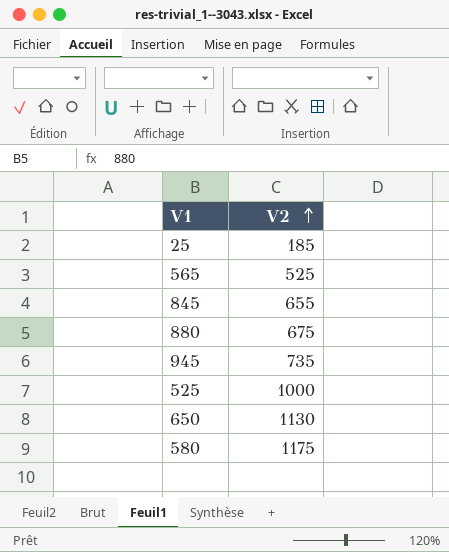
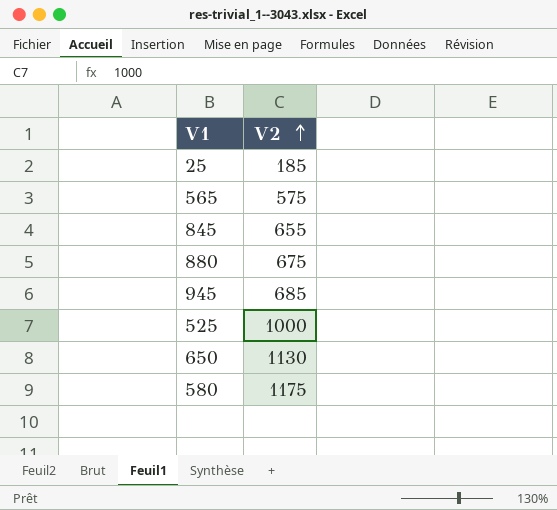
565 | V2: 525 -> 575
945 | V2: 735 -> 685

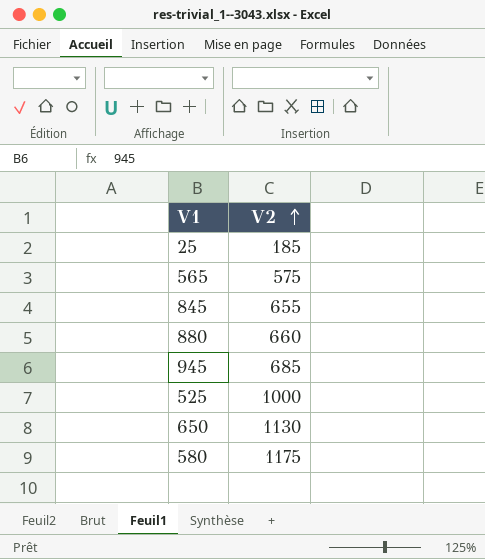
880 | V2: 675 -> 660

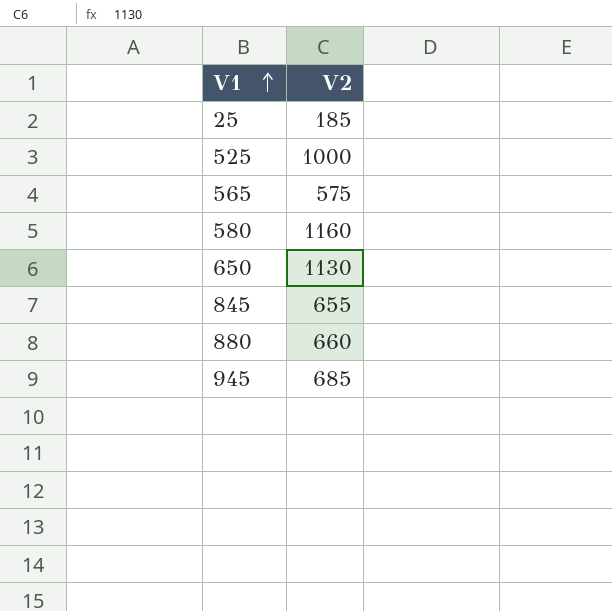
row order: V2 ascending -> V1 ascending
580 | V2: 1175 -> 1160

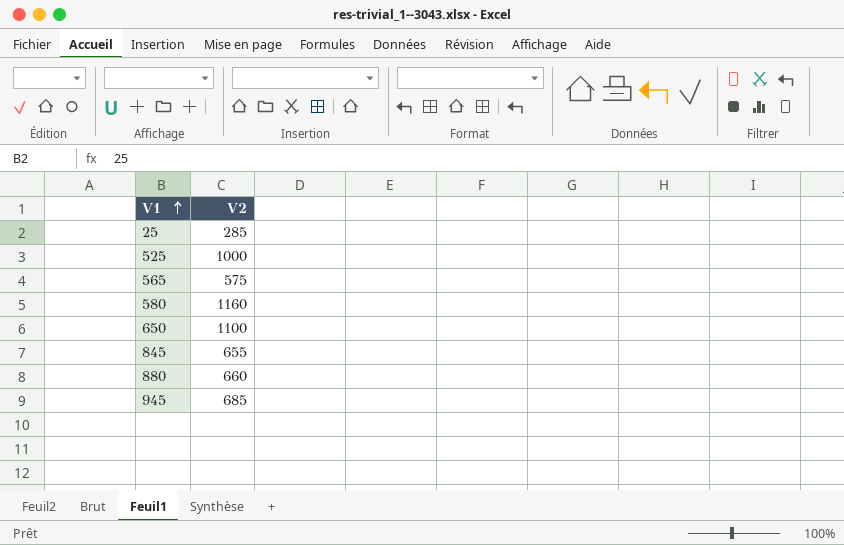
25 | V2: 185 -> 285
650 | V2: 1130 -> 1100

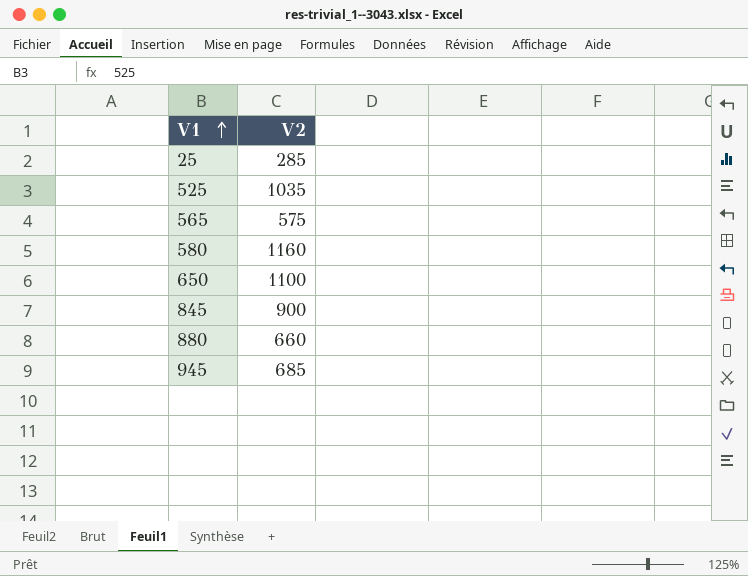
525 | V2: 1000 -> 1035
845 | V2: 655 -> 900

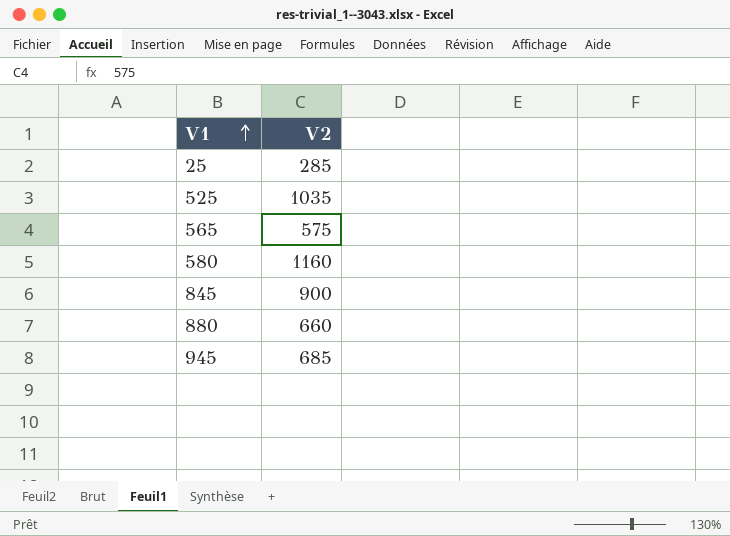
row 650: 1100 -> none

